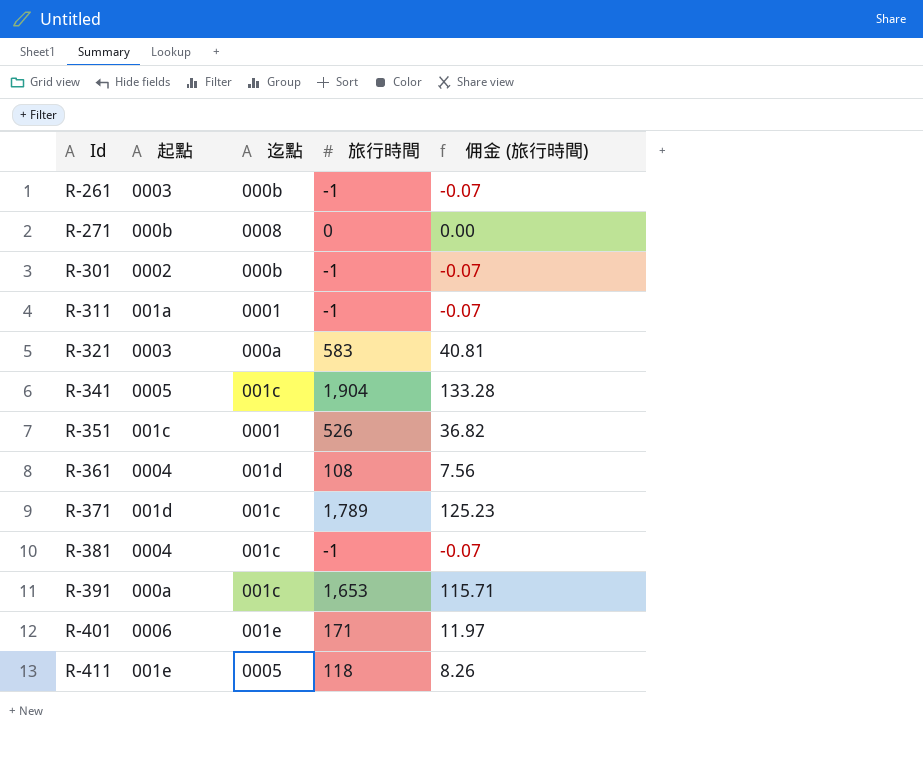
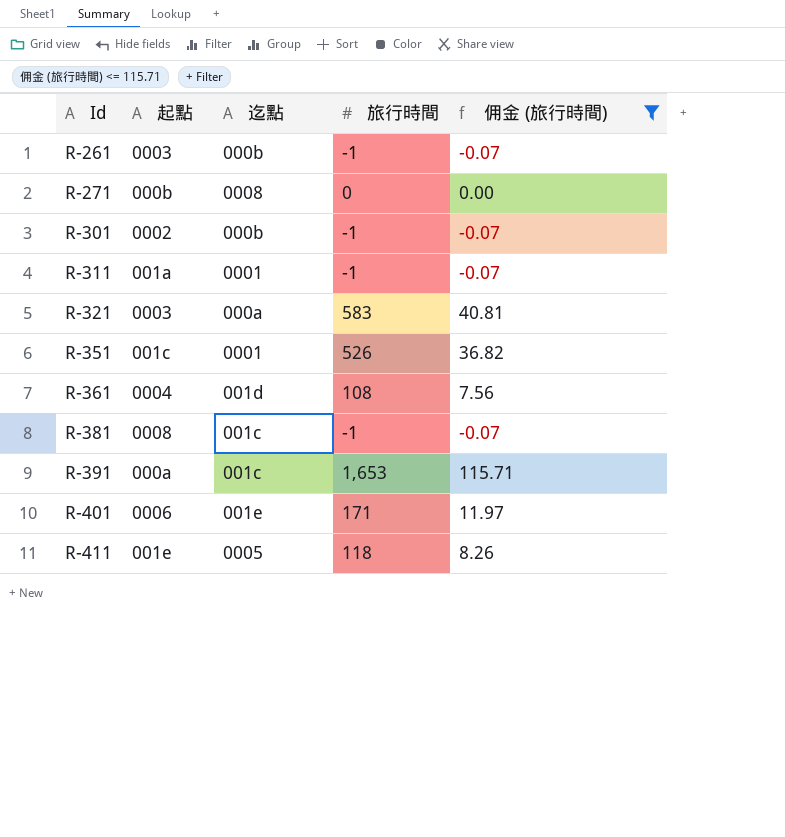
filter: none -> 佣金 (旅行時間) <= 115.71
R-381 | 起點: 0004 -> 0008

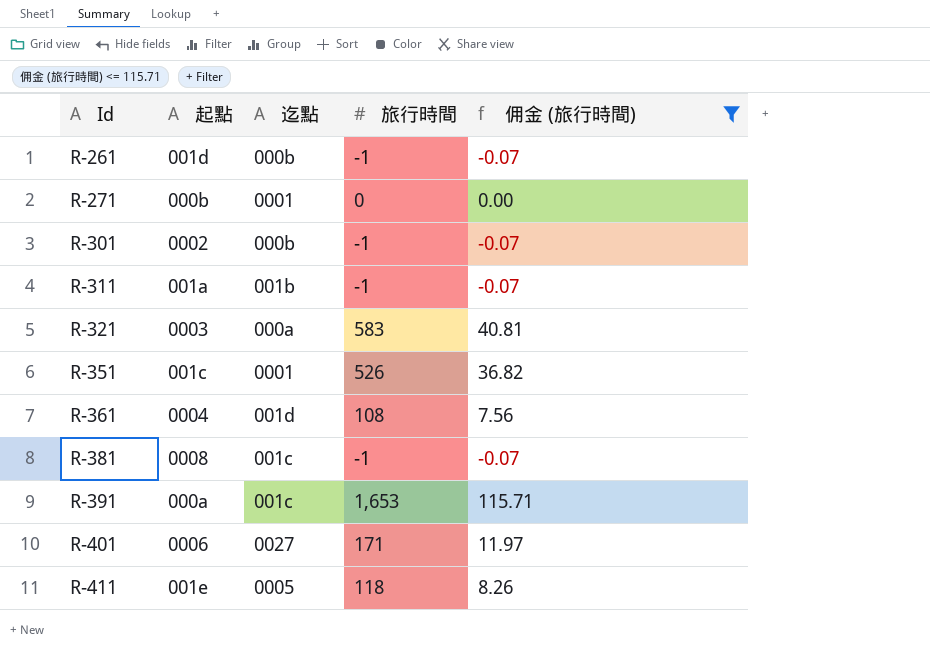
R-261 | 起點: 0003 -> 001d
R-271 | 迄點: 0008 -> 0001
R-311 | 迄點: 0001 -> 001b
R-401 | 迄點: 001e -> 0027

